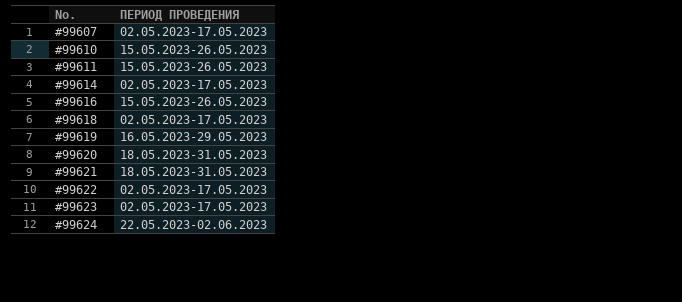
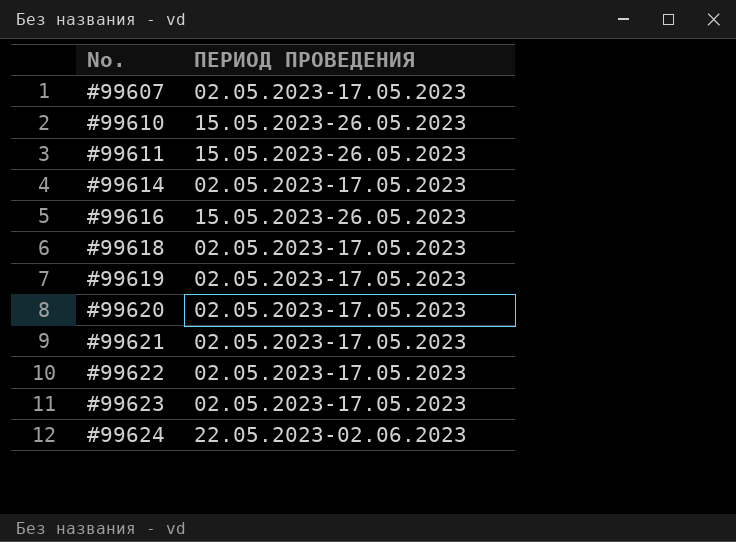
#99619 | ПЕРИОД ПРОВЕДЕНИЯ: 16.05.2023-29.05.2023 -> 02.05.2023-17.05.2023
#99620 | ПЕРИОД ПРОВЕДЕНИЯ: 18.05.2023-31.05.2023 -> 02.05.2023-17.05.2023
#99621 | ПЕРИОД ПРОВЕДЕНИЯ: 18.05.2023-31.05.2023 -> 02.05.2023-17.05.2023

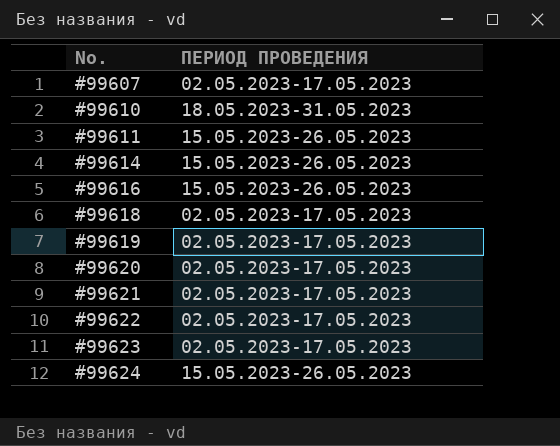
#99610 | ПЕРИОД ПРОВЕДЕНИЯ: 15.05.2023-26.05.2023 -> 18.05.2023-31.05.2023
#99614 | ПЕРИОД ПРОВЕДЕНИЯ: 02.05.2023-17.05.2023 -> 15.05.2023-26.05.2023
#99624 | ПЕРИОД ПРОВЕДЕНИЯ: 22.05.2023-02.06.2023 -> 15.05.2023-26.05.2023

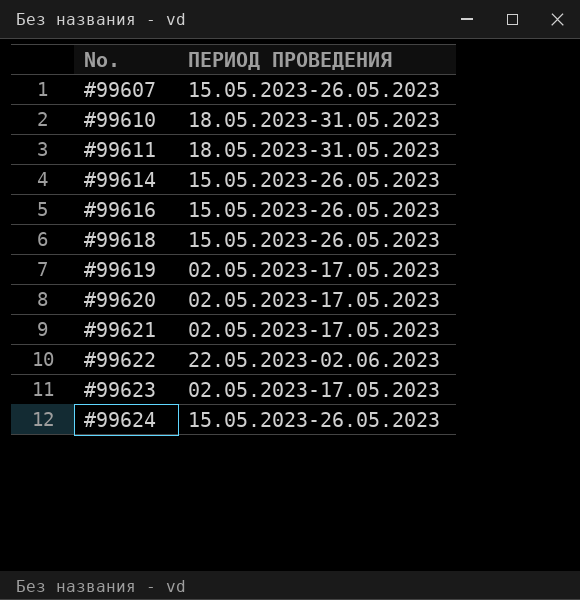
#99607 | ПЕРИОД ПРОВЕДЕНИЯ: 02.05.2023-17.05.2023 -> 15.05.2023-26.05.2023
#99611 | ПЕРИОД ПРОВЕДЕНИЯ: 15.05.2023-26.05.2023 -> 18.05.2023-31.05.2023
#99618 | ПЕРИОД ПРОВЕДЕНИЯ: 02.05.2023-17.05.2023 -> 15.05.2023-26.05.2023
#99622 | ПЕРИОД ПРОВЕДЕНИЯ: 02.05.2023-17.05.2023 -> 22.05.2023-02.06.2023

